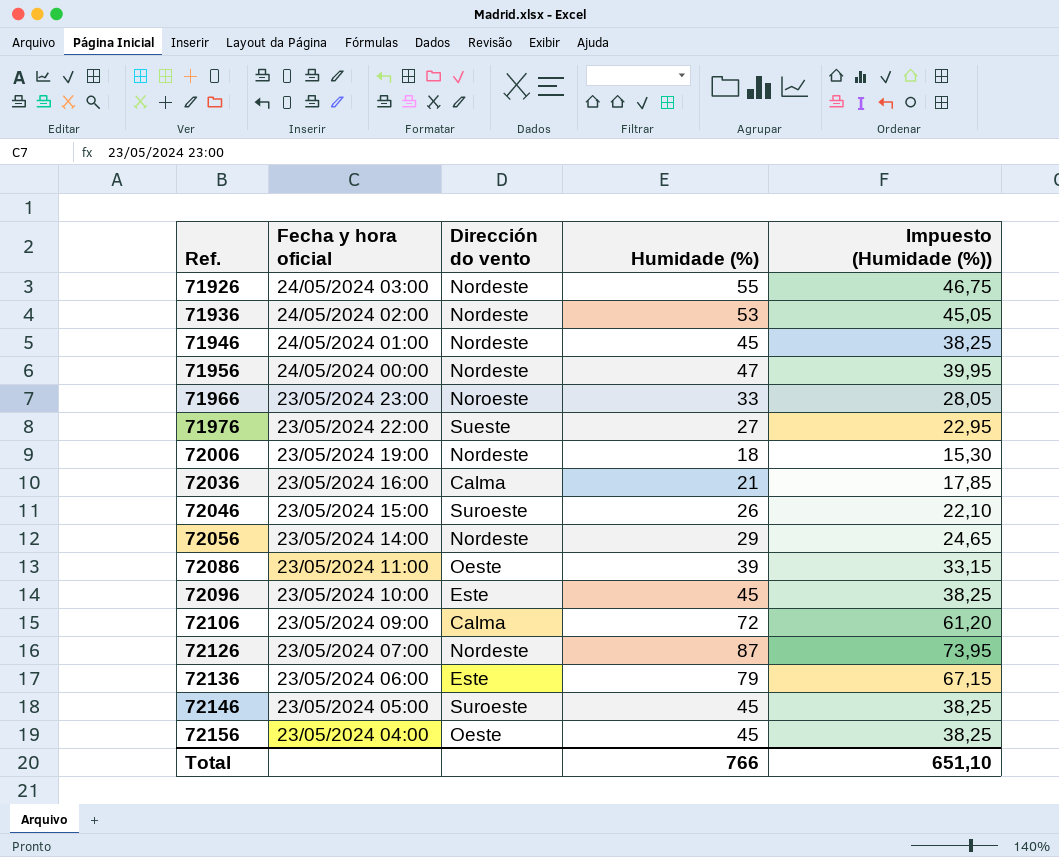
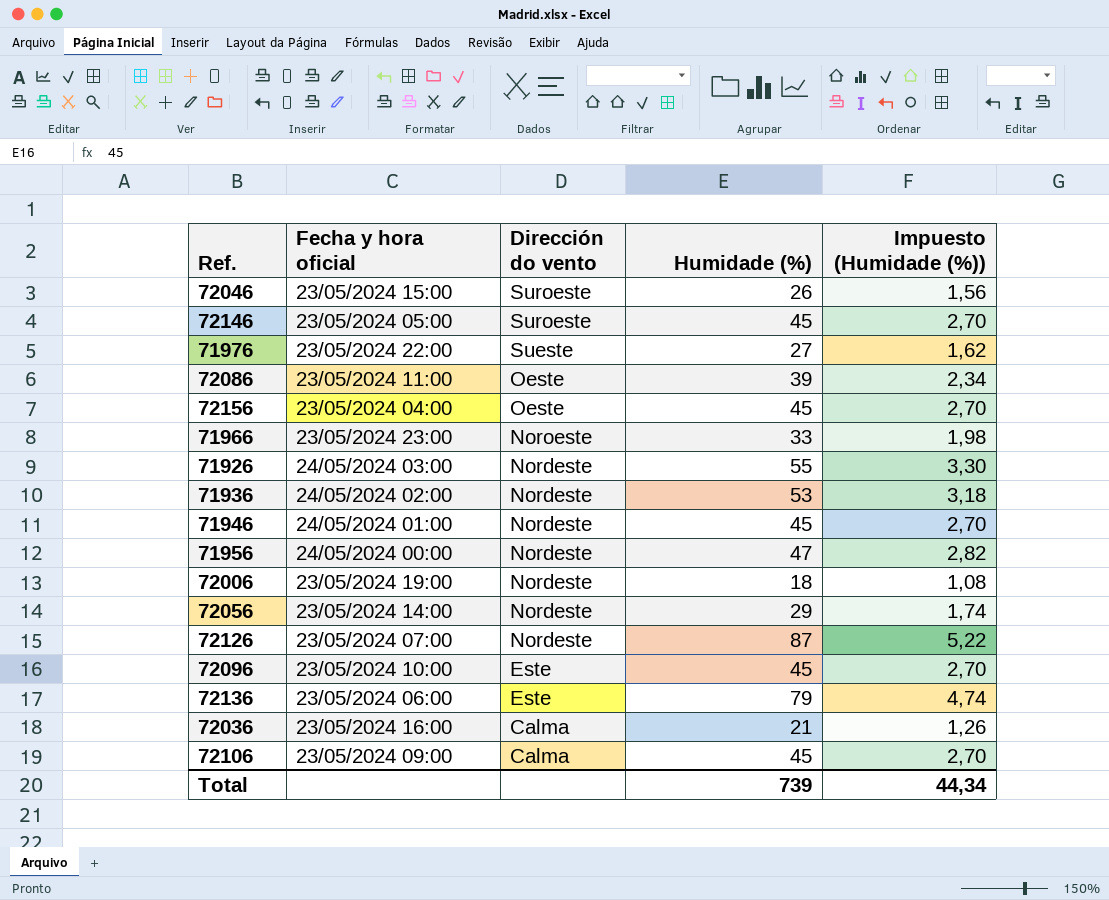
row order: Ref. ascending -> Dirección do vento descending
column Impuesto (Humidade (%)) | formula: [Humidade (%)] * 0,85 -> [Humidade (%)] * 0,06
72106 | Humidade (%): 72 -> 45
Total | Humidade (%): 766 -> 739
Total | Impuesto (Humidade (%)): 651,10 -> 44,34

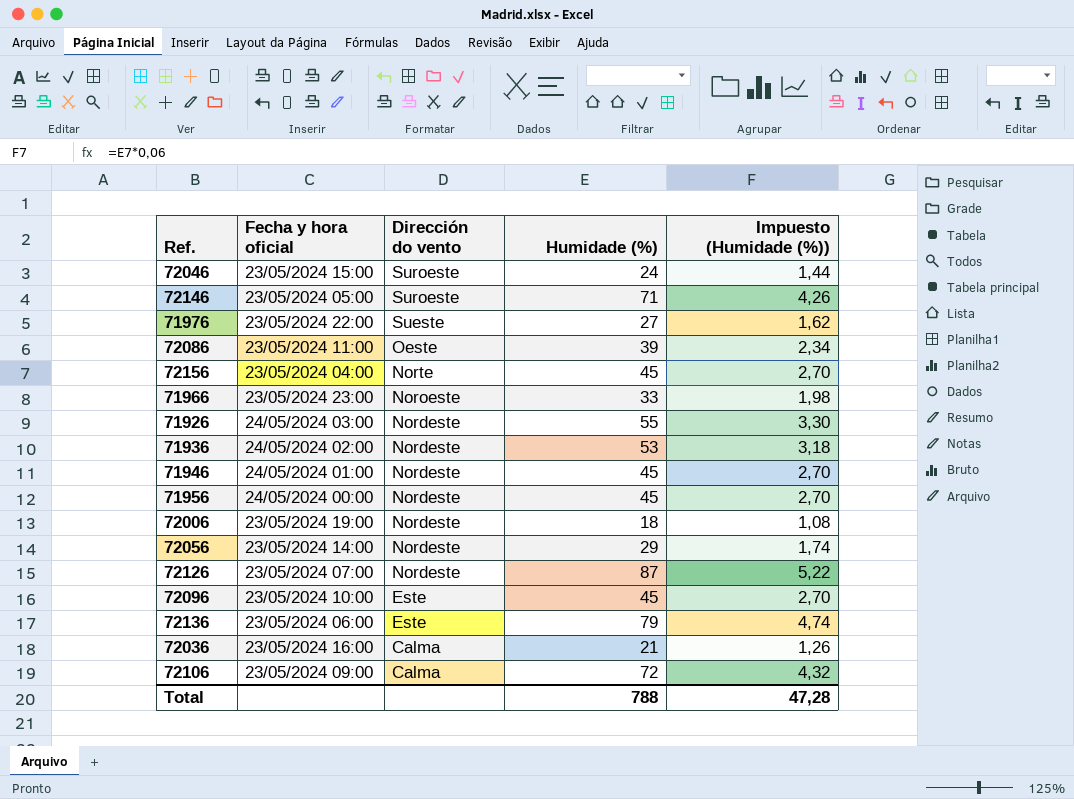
72046 | Humidade (%): 26 -> 24
72046 | Impuesto (Humidade (%)): 1,56 -> 1,44
72146 | Humidade (%): 45 -> 71
72146 | Impuesto (Humidade (%)): 2,70 -> 4,26
72156 | Dirección do vento: Oeste -> Norte
71956 | Humidade (%): 47 -> 45
71956 | Impuesto (Humidade (%)): 2,82 -> 2,70
72106 | Humidade (%): 45 -> 72
72106 | Impuesto (Humidade (%)): 2,70 -> 4,32
Total | Humidade (%): 739 -> 788
Total | Impuesto (Humidade (%)): 44,34 -> 47,28

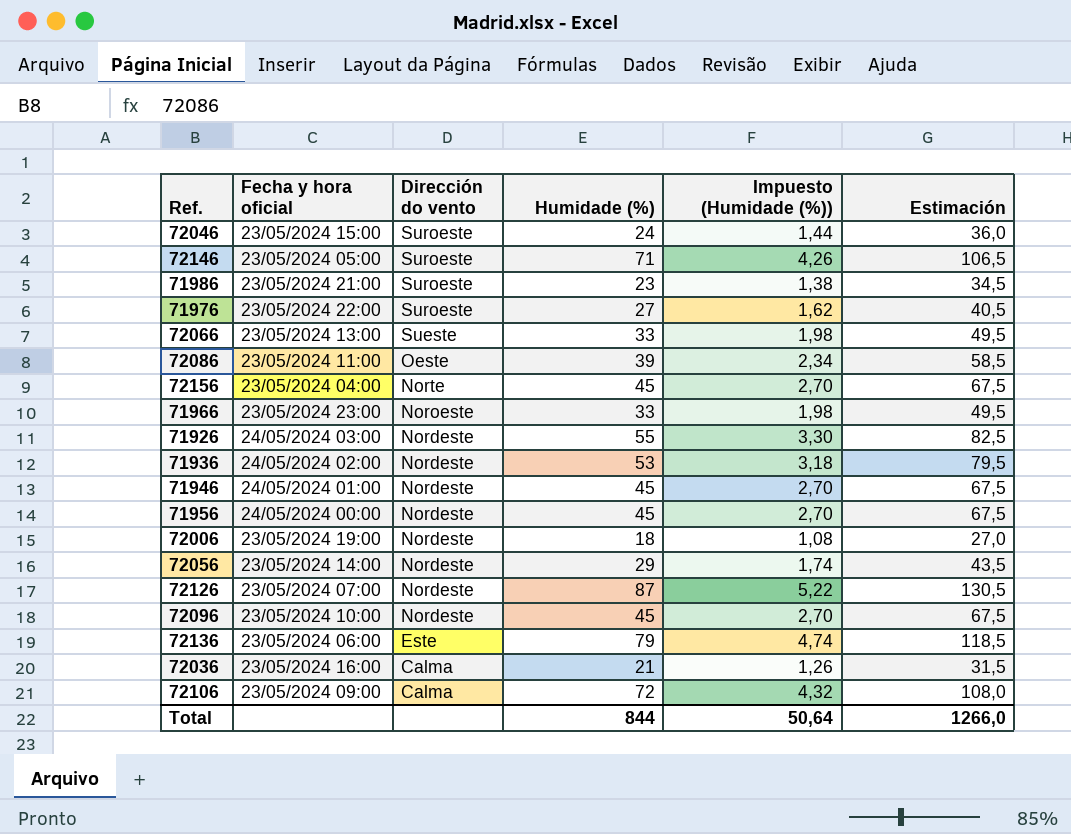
column Estimación | formula: none -> [Humidade (%)] * 1,5
row 71986: none -> 23/05/2024 21:00 | Suroeste | 23 | 1,38 | 34,5
71976 | Dirección do vento: Sueste -> Suroeste
row 72066: none -> 23/05/2024 13:00 | Sueste | 33 | 1,98 | 49,5
72096 | Dirección do vento: Este -> Nordeste
Total | Humidade (%): 788 -> 844
Total | Impuesto (Humidade (%)): 47,28 -> 50,64

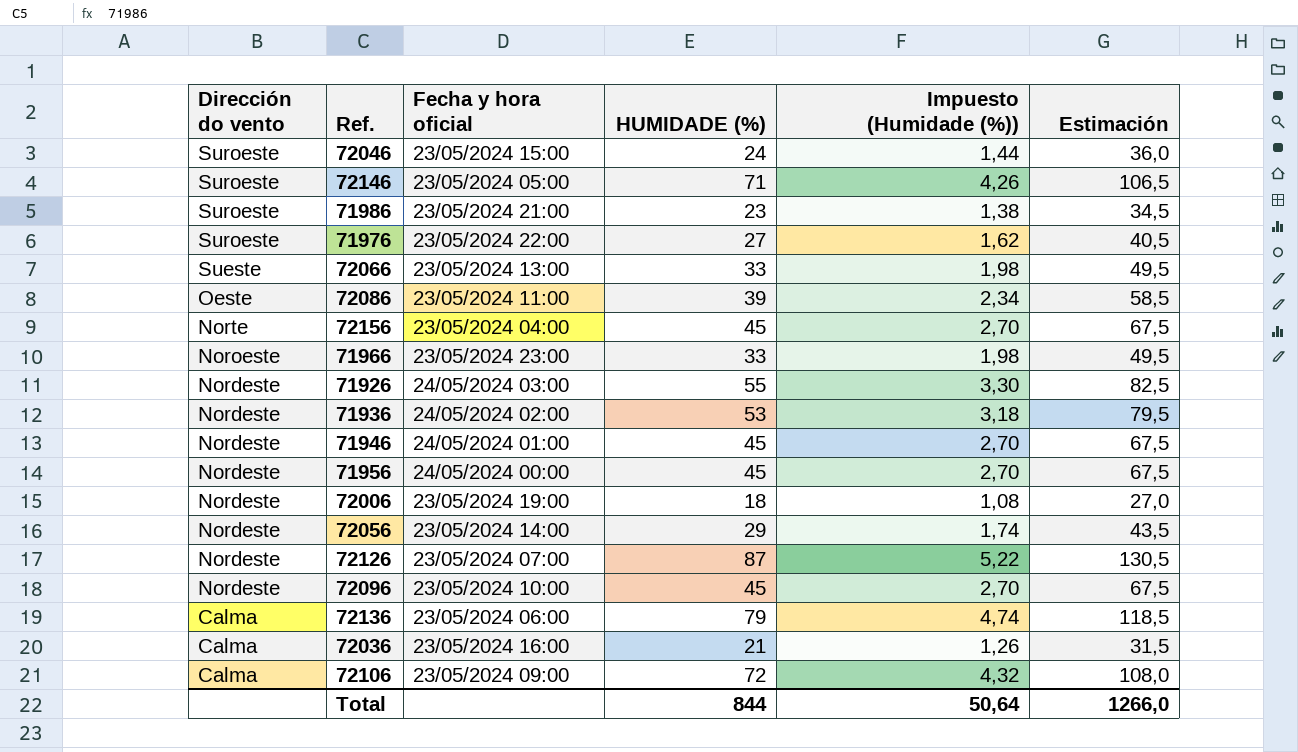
column Dirección do vento | position: 3 -> 1
column name: Humidade (%) -> HUMIDADE (%)
72136 | Dirección do vento: Este -> Calma

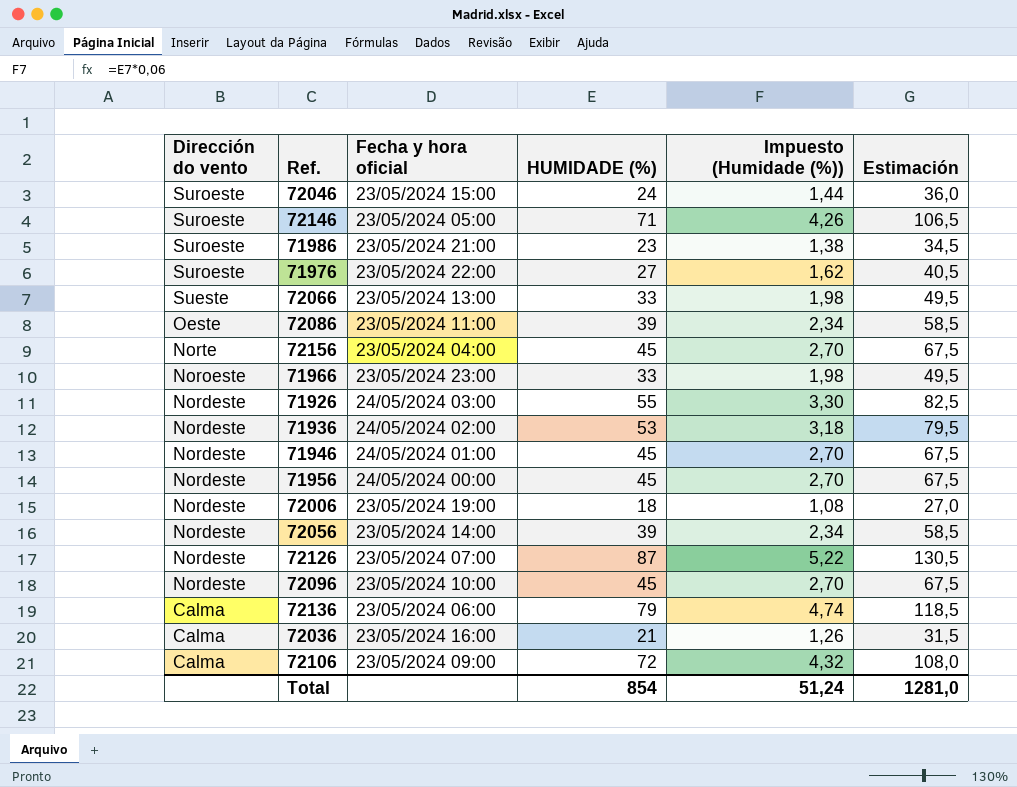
72056 | HUMIDADE (%): 29 -> 39
72056 | Impuesto (Humidade (%)): 1,74 -> 2,34
72056 | Estimación: 43,5 -> 58,5
Total | HUMIDADE (%): 844 -> 854
Total | Impuesto (Humidade (%)): 50,64 -> 51,24
Total | Estimación: 1266,0 -> 1281,0

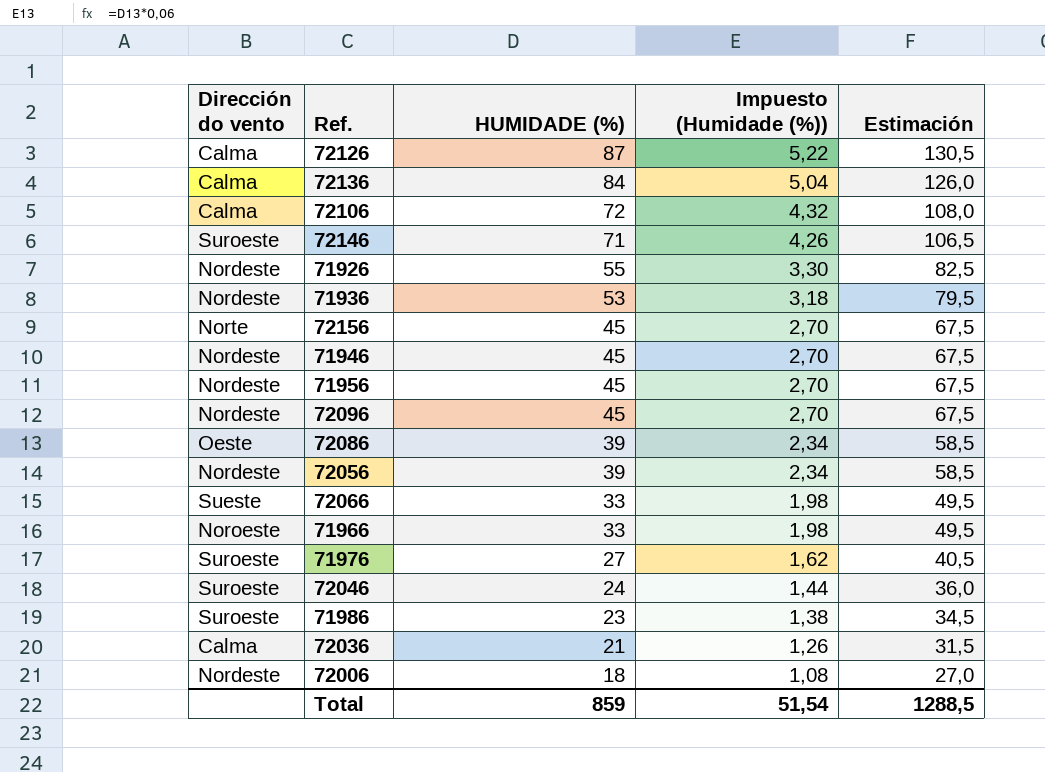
row order: Dirección do vento descending -> HUMIDADE (%) descending
column Fecha y hora oficial | position: 3 -> none
72126 | Dirección do vento: Nordeste -> Calma
72136 | HUMIDADE (%): 79 -> 84
72136 | Impuesto (Humidade (%)): 4,74 -> 5,04
72136 | Estimación: 118,5 -> 126,0
Total | HUMIDADE (%): 854 -> 859
Total | Impuesto (Humidade (%)): 51,24 -> 51,54
Total | Estimación: 1281,0 -> 1288,5

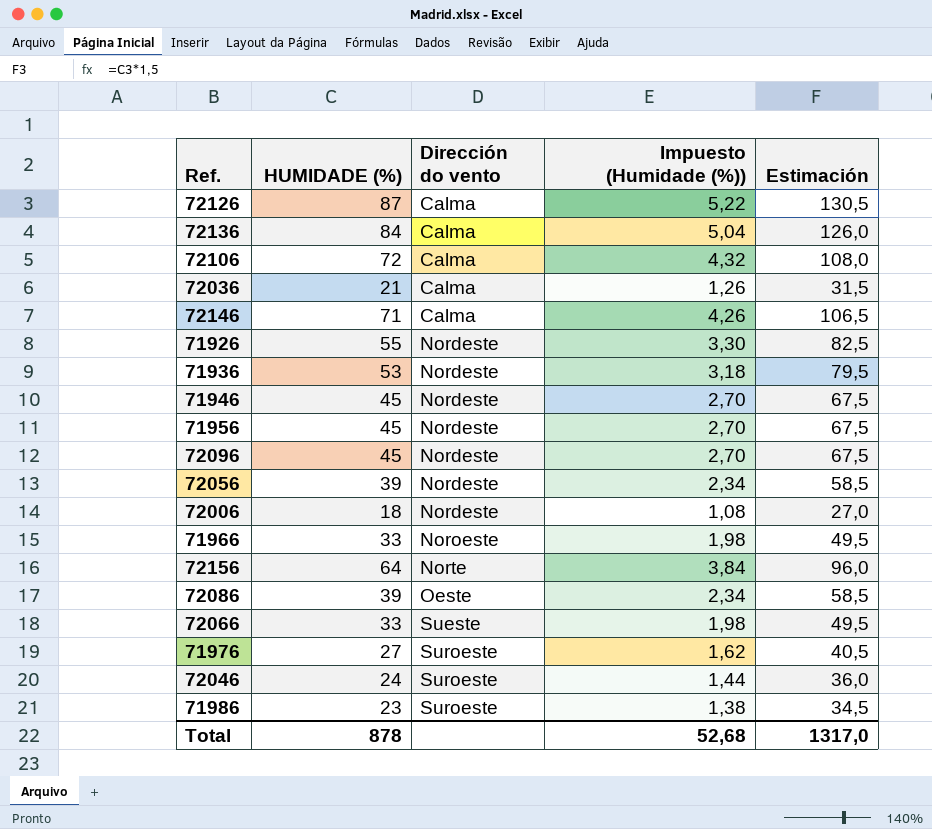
row order: HUMIDADE (%) descending -> Dirección do vento ascending
column Dirección do vento | position: 1 -> 3
72146 | Dirección do vento: Suroeste -> Calma
72156 | HUMIDADE (%): 45 -> 64
72156 | Impuesto (Humidade (%)): 2,70 -> 3,84
72156 | Estimación: 67,5 -> 96,0
Total | HUMIDADE (%): 859 -> 878
Total | Impuesto (Humidade (%)): 51,54 -> 52,68
Total | Estimación: 1288,5 -> 1317,0

